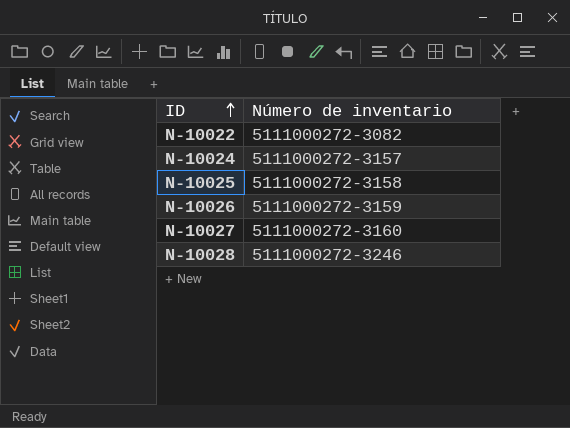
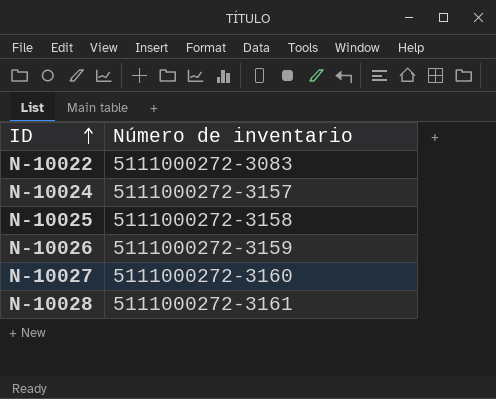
N-10022 | Número de inventario: 5111000272-3082 -> 5111000272-3083
N-10028 | Número de inventario: 5111000272-3246 -> 5111000272-3161

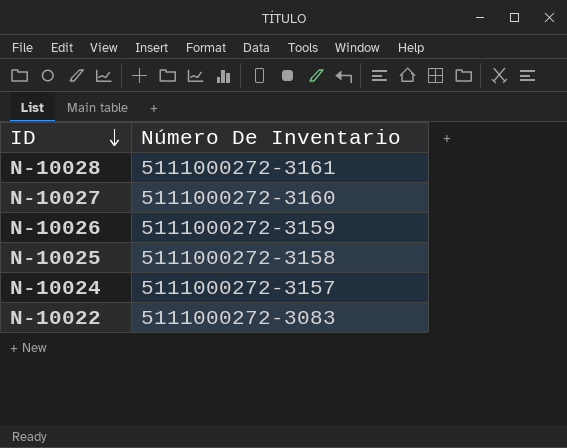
row order: ID ascending -> ID descending
column name: Número de inventario -> Número De Inventario

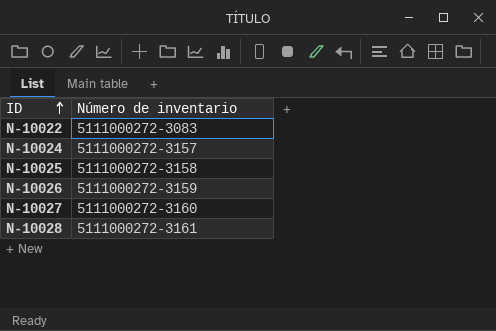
row order: ID descending -> ID ascending
column name: Número De Inventario -> Número de inventario

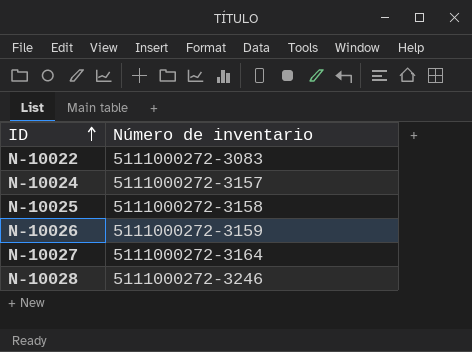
N-10027 | Número de inventario: 5111000272-3160 -> 5111000272-3164
N-10028 | Número de inventario: 5111000272-3161 -> 5111000272-3246

